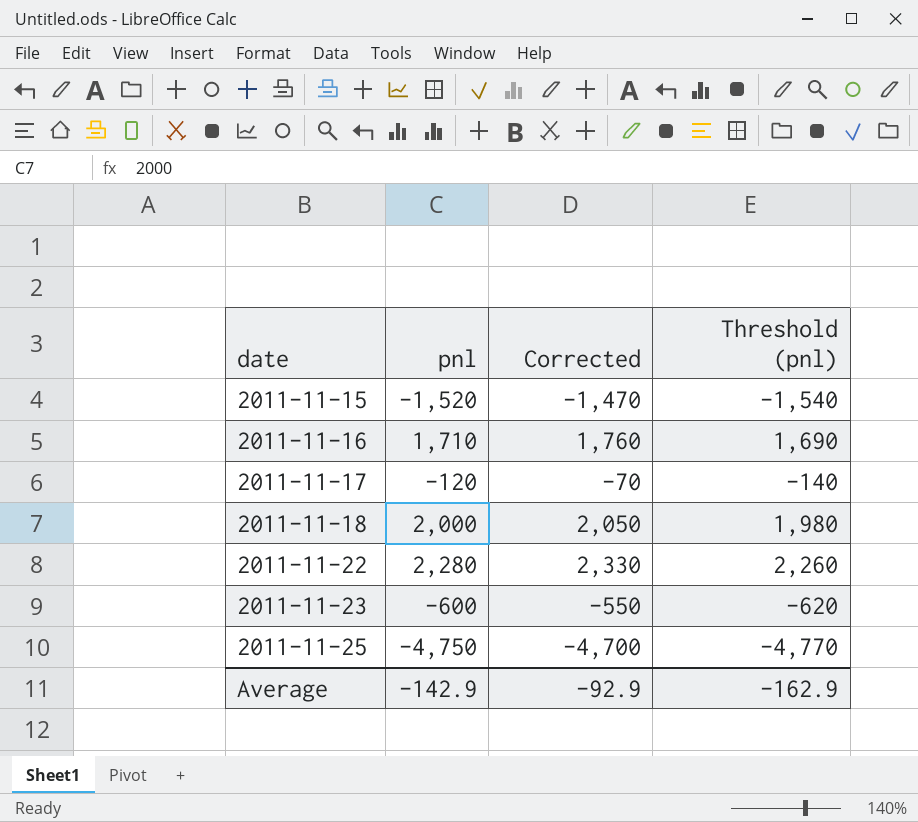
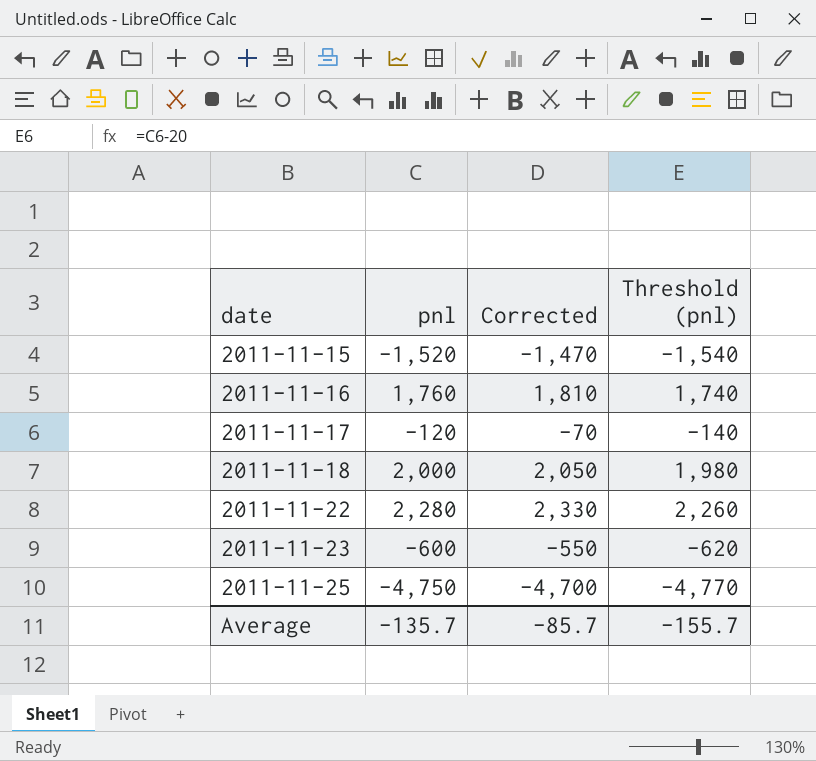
2011-11-16 | pnl: 1,710 -> 1,760
2011-11-16 | Corrected: 1,760 -> 1,810
2011-11-16 | Threshold (pnl): 1,690 -> 1,740
Average | pnl: -142.9 -> -135.7
Average | Corrected: -92.9 -> -85.7
Average | Threshold (pnl): -162.9 -> -155.7

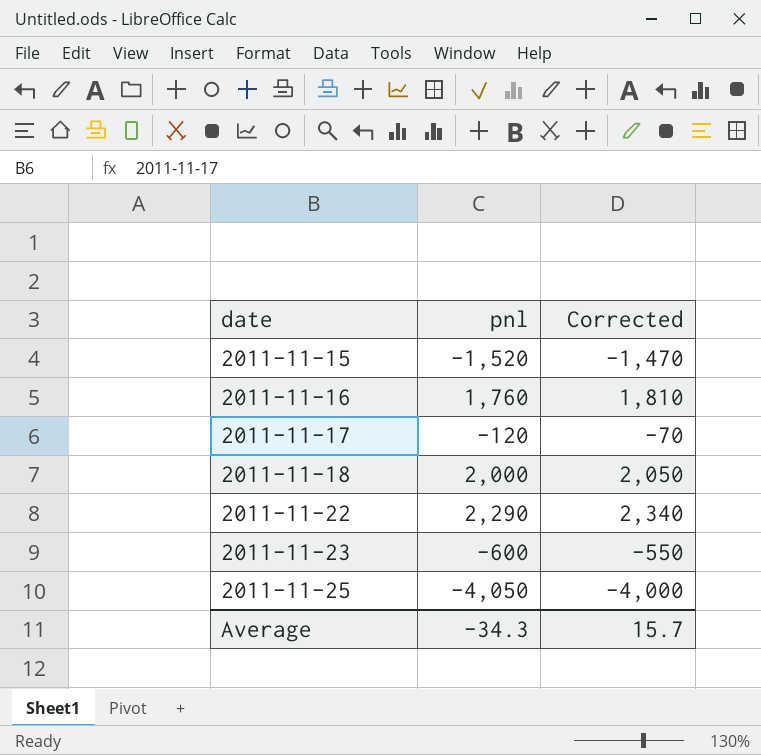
column Threshold (pnl) | formula: [pnl] - 20 -> none
2011-11-22 | pnl: 2,280 -> 2,290
2011-11-22 | Corrected: 2,330 -> 2,340
2011-11-25 | pnl: -4,750 -> -4,050
2011-11-25 | Corrected: -4,700 -> -4,000
Average | pnl: -135.7 -> -34.3
Average | Corrected: -85.7 -> 15.7

